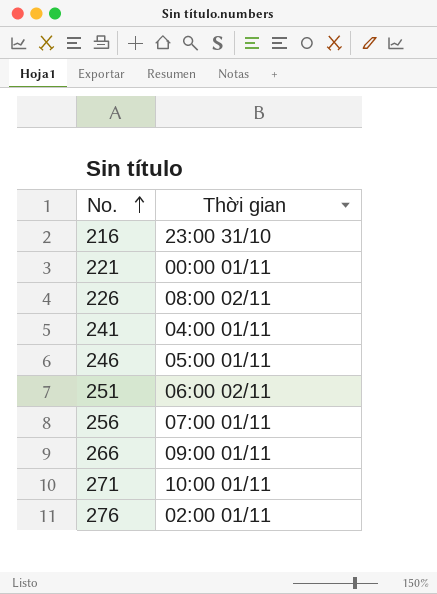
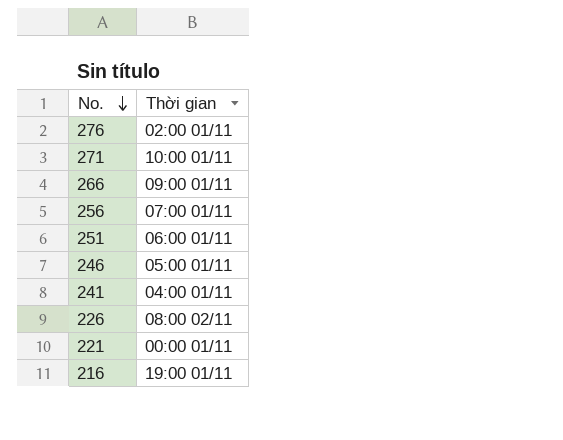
row order: No. ascending -> No. descending
251 | Thời gian: 06:00 02/11 -> 06:00 01/11
216 | Thời gian: 23:00 31/10 -> 19:00 01/11

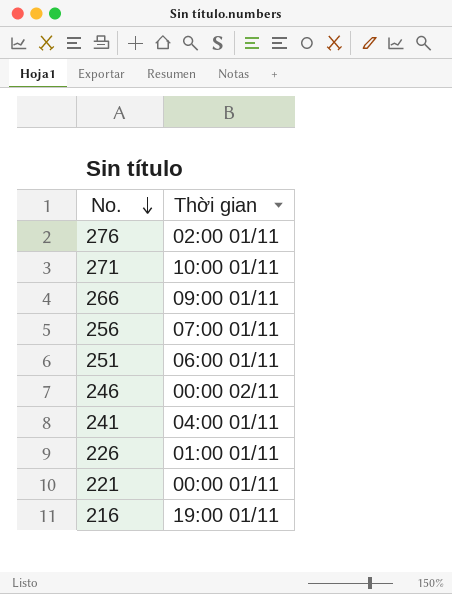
246 | Thời gian: 05:00 01/11 -> 00:00 02/11
226 | Thời gian: 08:00 02/11 -> 01:00 01/11

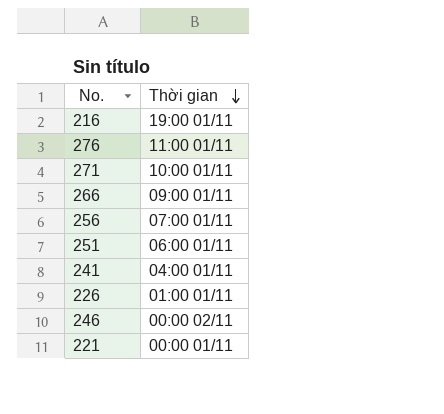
row order: No. descending -> Thời gian descending
276 | Thời gian: 02:00 01/11 -> 11:00 01/11

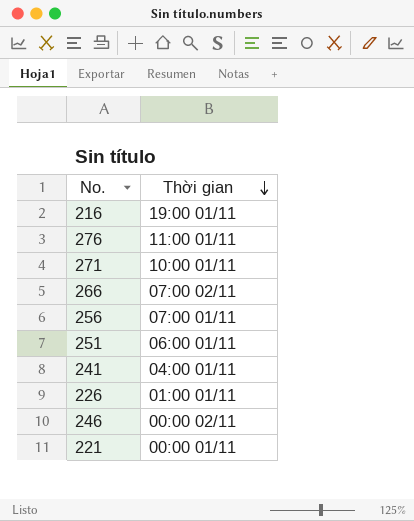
266 | Thời gian: 09:00 01/11 -> 07:00 02/11

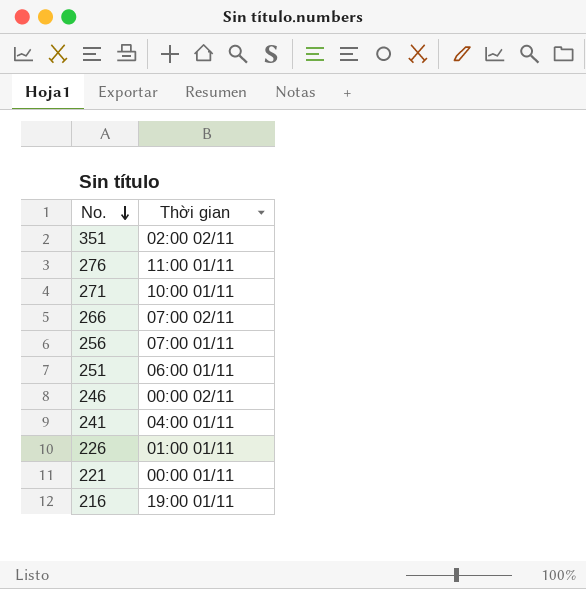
row order: Thời gian descending -> No. descending
row 351: none -> 02:00 02/11

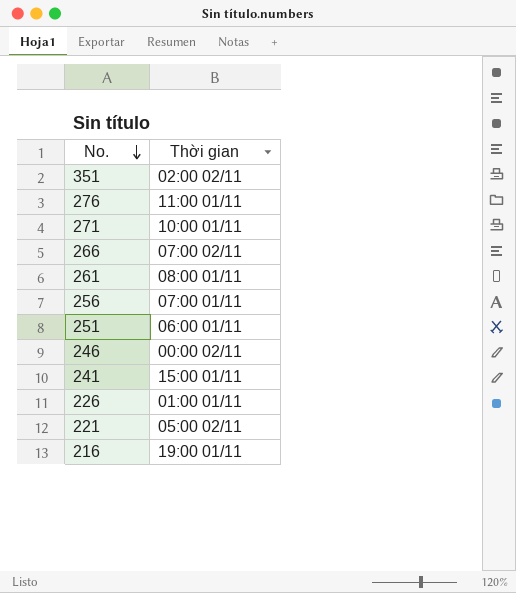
row 261: none -> 08:00 01/11
241 | Thời gian: 04:00 01/11 -> 15:00 01/11
221 | Thời gian: 00:00 01/11 -> 05:00 02/11

